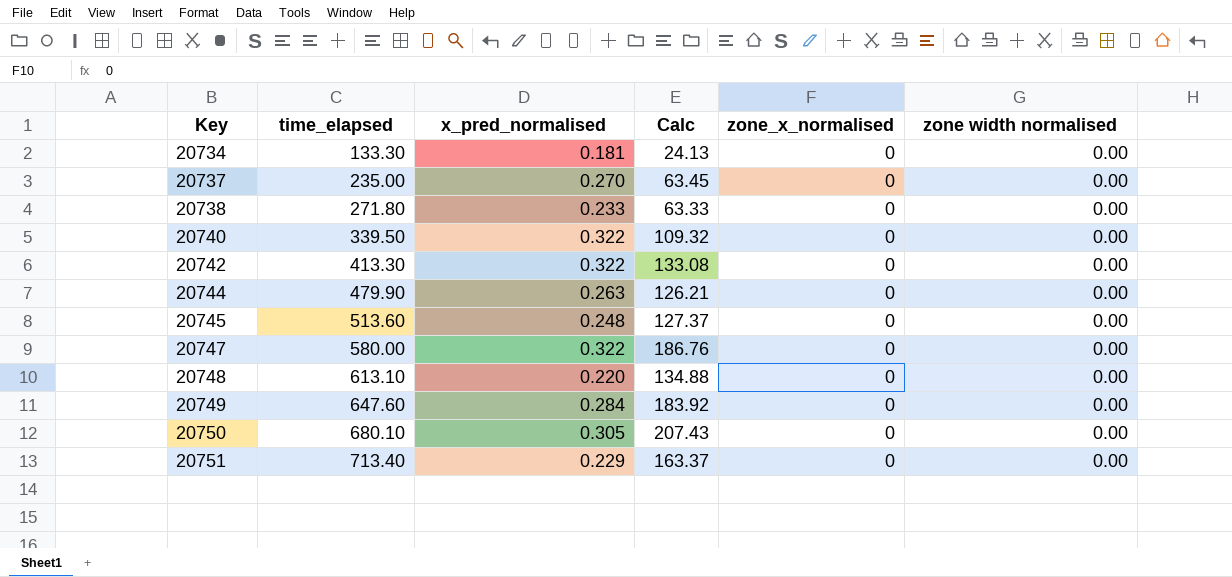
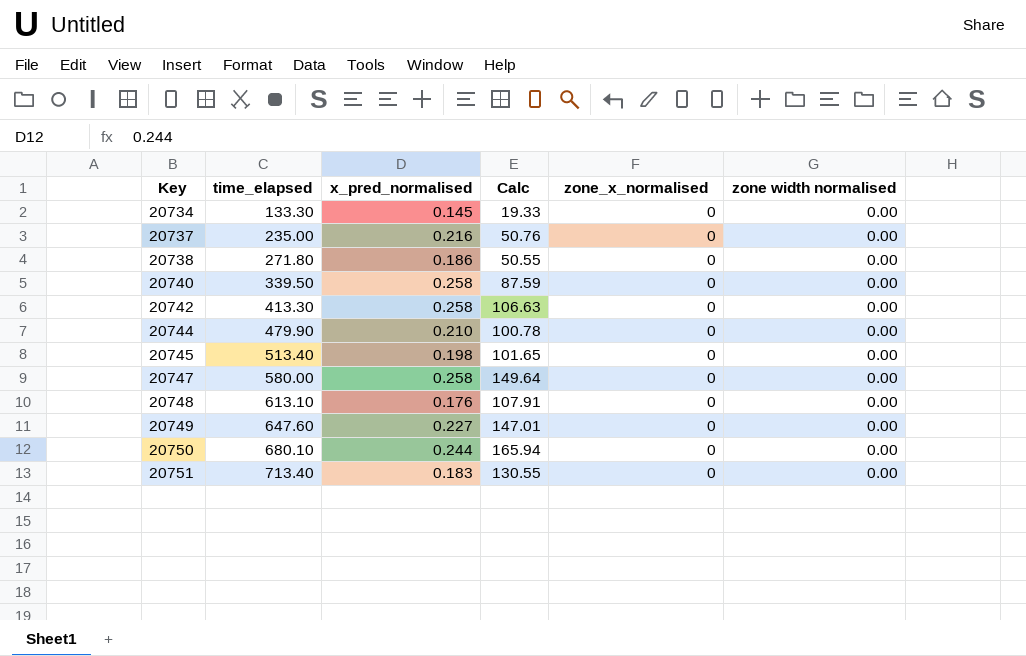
20734 | x_pred_normalised: 0.181 -> 0.145
20734 | Calc: 24.13 -> 19.33
20737 | x_pred_normalised: 0.270 -> 0.216
20737 | Calc: 63.45 -> 50.76
20738 | x_pred_normalised: 0.233 -> 0.186
20738 | Calc: 63.33 -> 50.55
20740 | x_pred_normalised: 0.322 -> 0.258
20740 | Calc: 109.32 -> 87.59
20742 | x_pred_normalised: 0.322 -> 0.258
20742 | Calc: 133.08 -> 106.63
20744 | x_pred_normalised: 0.263 -> 0.210
20744 | Calc: 126.21 -> 100.78
20745 | time_elapsed: 513.60 -> 513.40
20745 | x_pred_normalised: 0.248 -> 0.198
20745 | Calc: 127.37 -> 101.65
20747 | x_pred_normalised: 0.322 -> 0.258
20747 | Calc: 186.76 -> 149.64
20748 | x_pred_normalised: 0.220 -> 0.176
20748 | Calc: 134.88 -> 107.91
20749 | x_pred_normalised: 0.284 -> 0.227
20749 | Calc: 183.92 -> 147.01
20750 | x_pred_normalised: 0.305 -> 0.244
20750 | Calc: 207.43 -> 165.94
20751 | x_pred_normalised: 0.229 -> 0.183
20751 | Calc: 163.37 -> 130.55

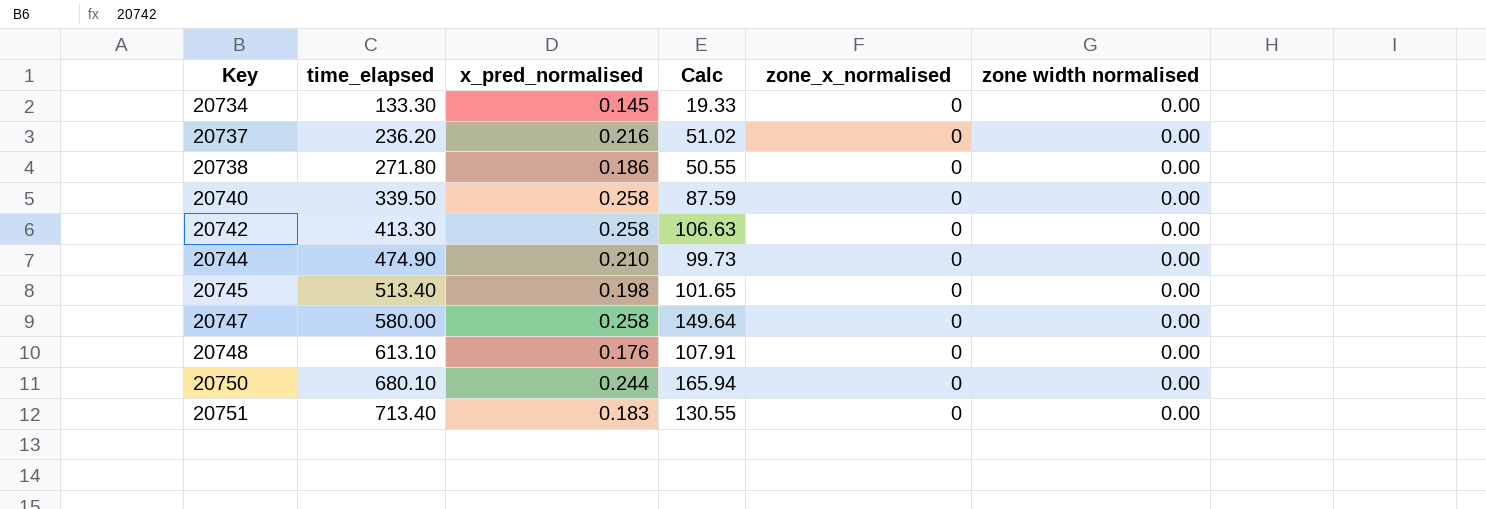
row 20749: 647.60 | 0.227 | 147.01 | 0 | 0.00 -> none
20737 | time_elapsed: 235.00 -> 236.20
20737 | Calc: 50.76 -> 51.02
20744 | time_elapsed: 479.90 -> 474.90
20744 | Calc: 100.78 -> 99.73

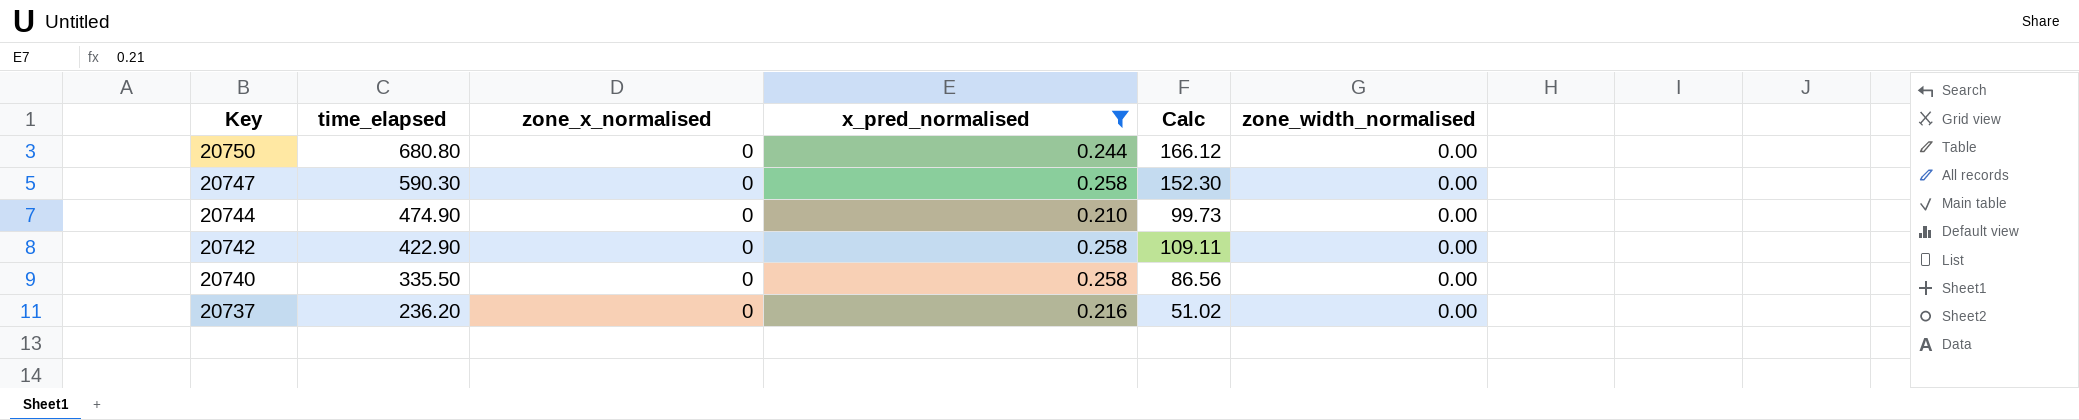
filter: none -> x_pred_normalised >= 0.210
row order: Key ascending -> Key descending
column zone_x_normalised | position: 5 -> 3
column name: zone width normalised -> zone_width_normalised
20750 | time_elapsed: 680.10 -> 680.80
20750 | Calc: 165.94 -> 166.12
20747 | time_elapsed: 580.00 -> 590.30
20747 | Calc: 149.64 -> 152.30
20742 | time_elapsed: 413.30 -> 422.90
20742 | Calc: 106.63 -> 109.11
20740 | time_elapsed: 339.50 -> 335.50
20740 | Calc: 87.59 -> 86.56

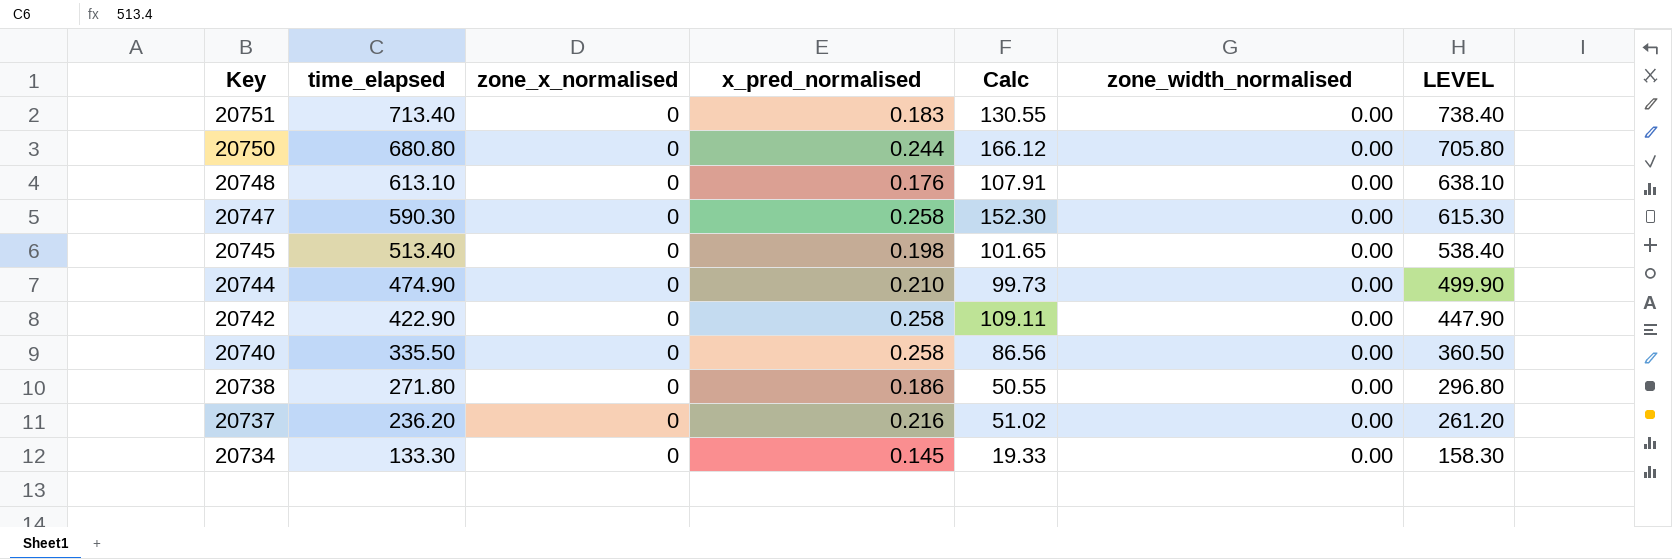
filter: x_pred_normalised >= 0.210 -> none
column LEVEL | formula: none -> [time_elapsed] + 25

